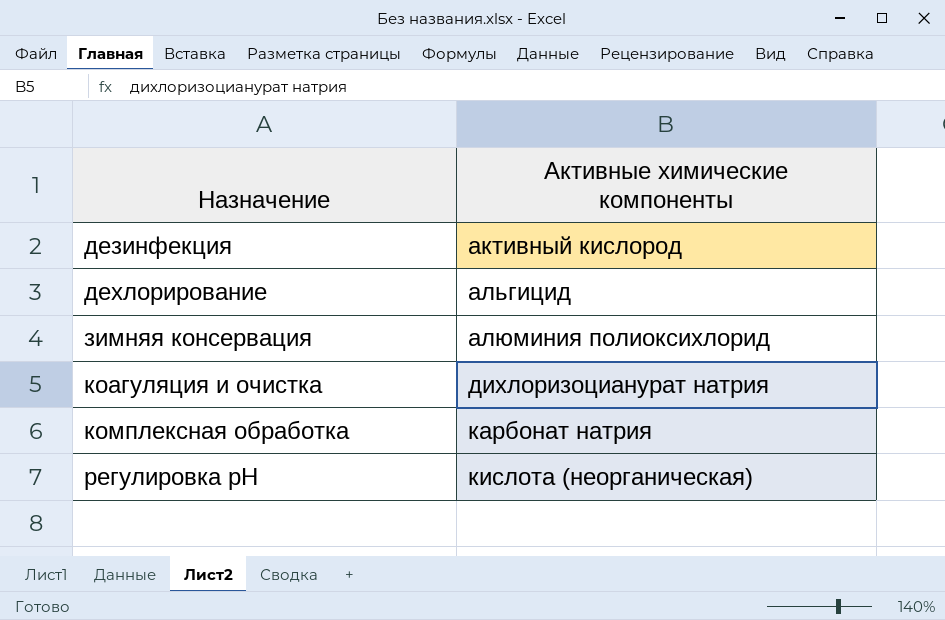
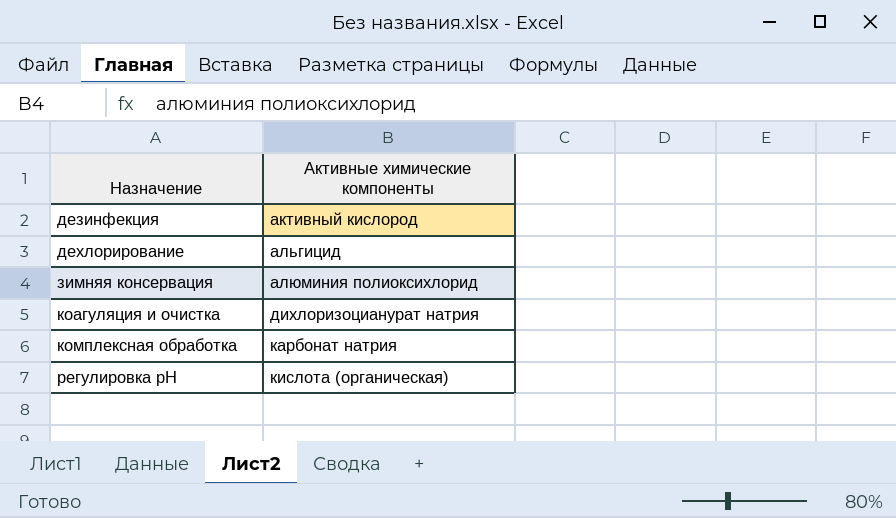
регулировка pH | Активные химические компоненты: кислота (неорганическая) -> кислота (органическая)

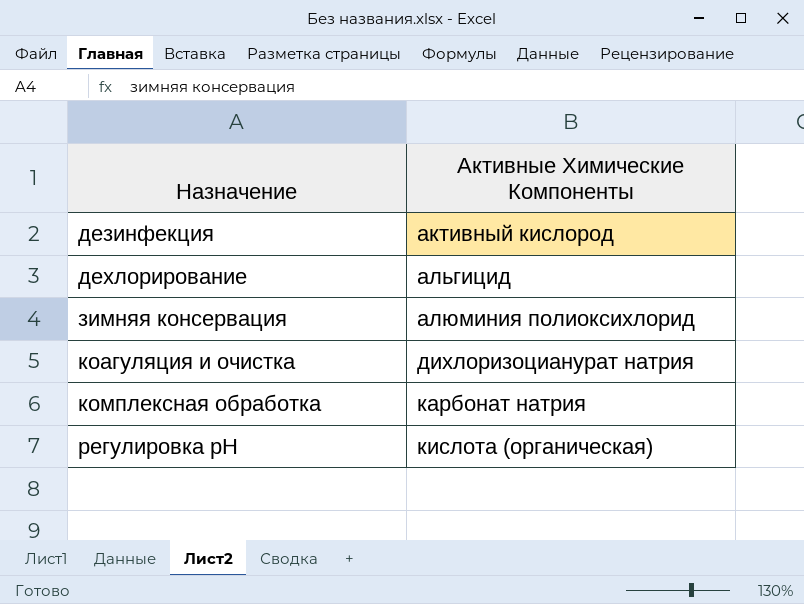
column name: Активные химические компоненты -> Активные Химические Компоненты

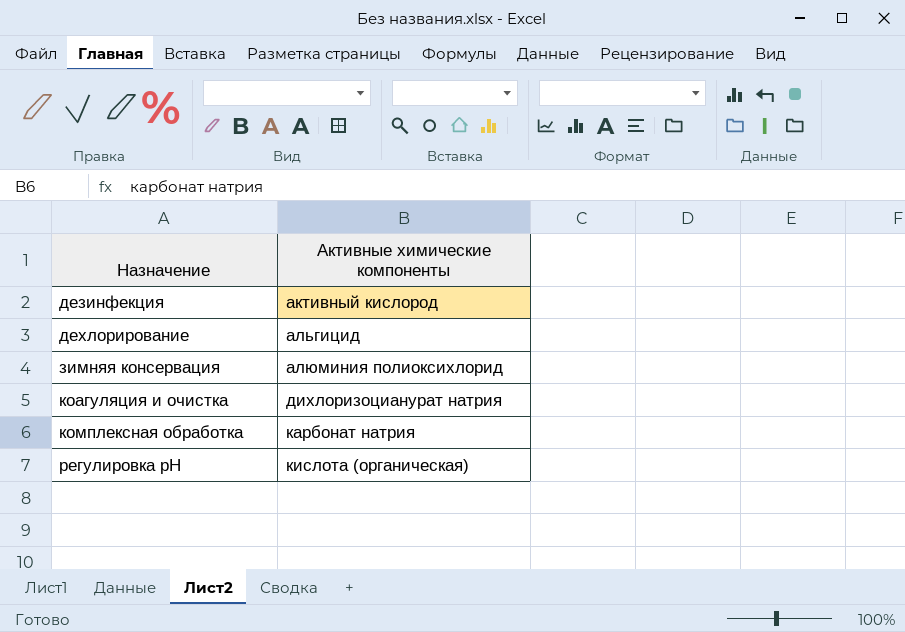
column name: Активные Химические Компоненты -> Активные химические компоненты

